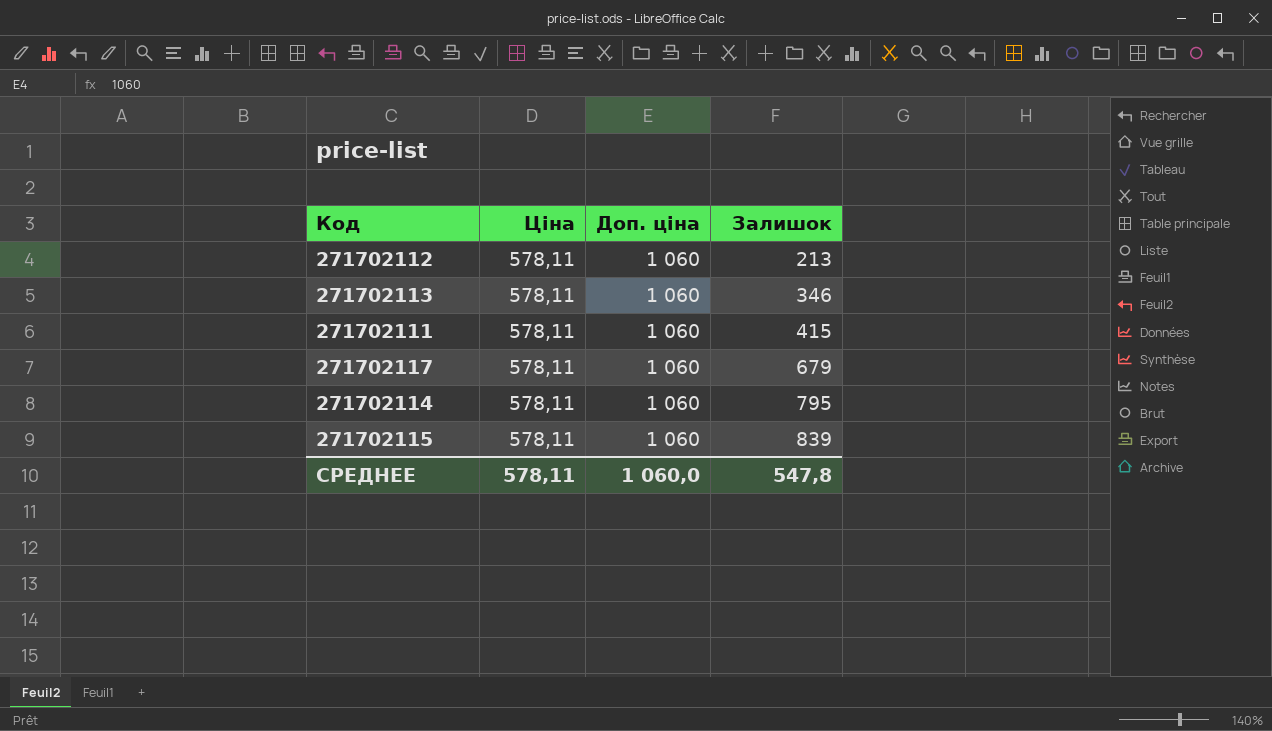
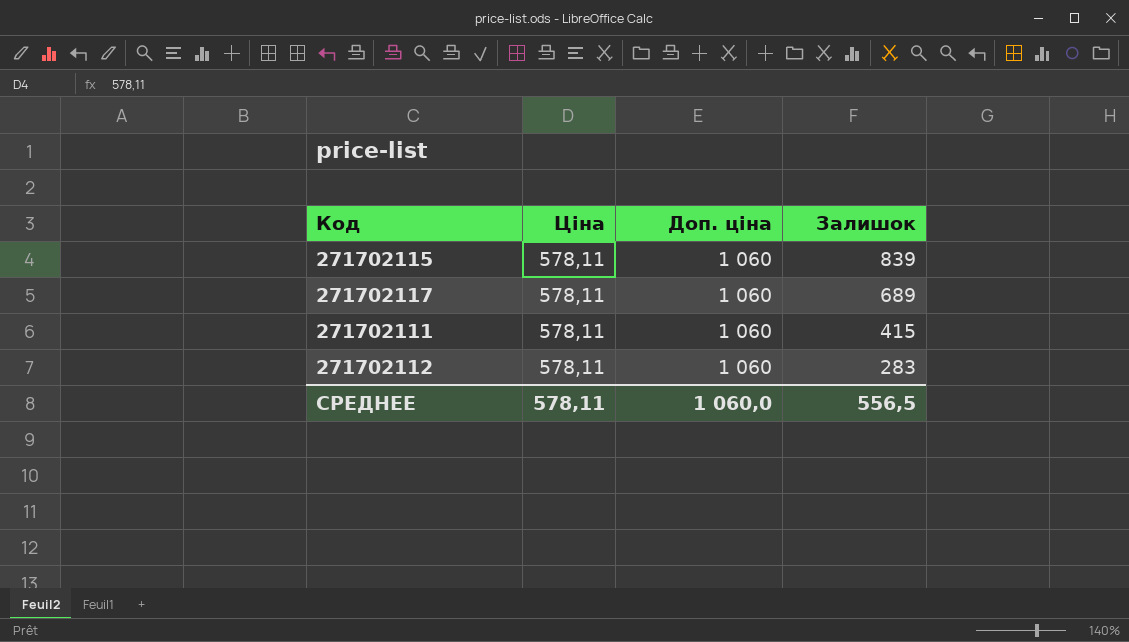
row order: Залишок ascending -> Залишок descending
row 271702113: 578,11 | 1 060 | 346 -> none
row 271702114: 578,11 | 1 060 | 795 -> none
271702117 | Залишок: 679 -> 689
271702112 | Залишок: 213 -> 283
СРЕДНЕЕ | Залишок: 547,8 -> 556,5

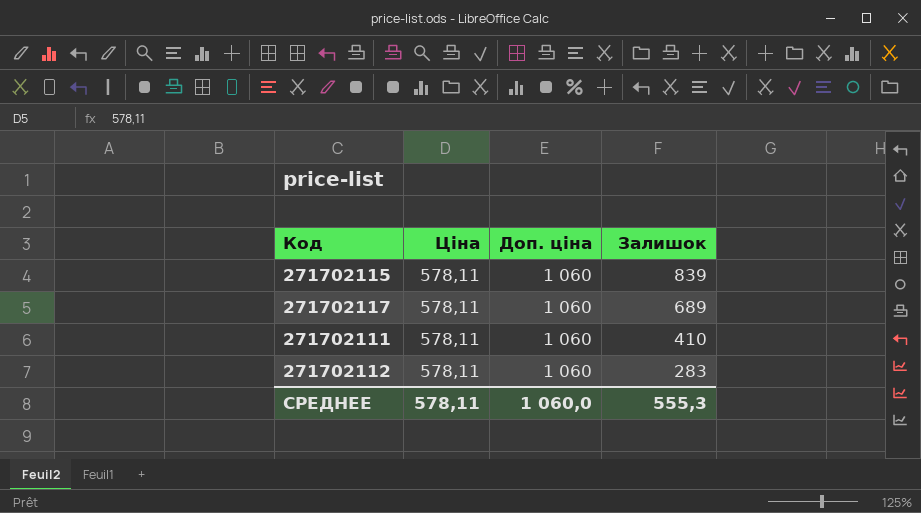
271702111 | Залишок: 415 -> 410
СРЕДНЕЕ | Залишок: 556,5 -> 555,3

